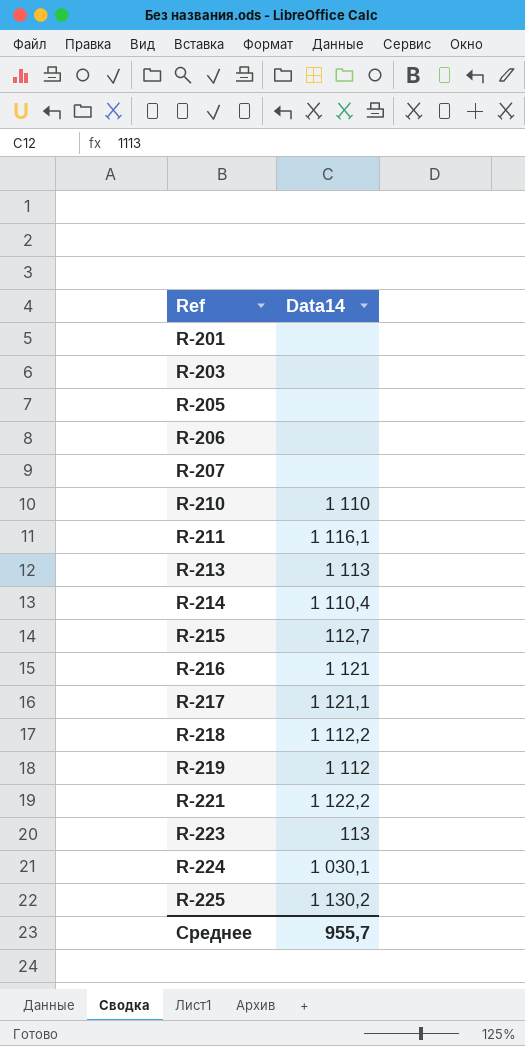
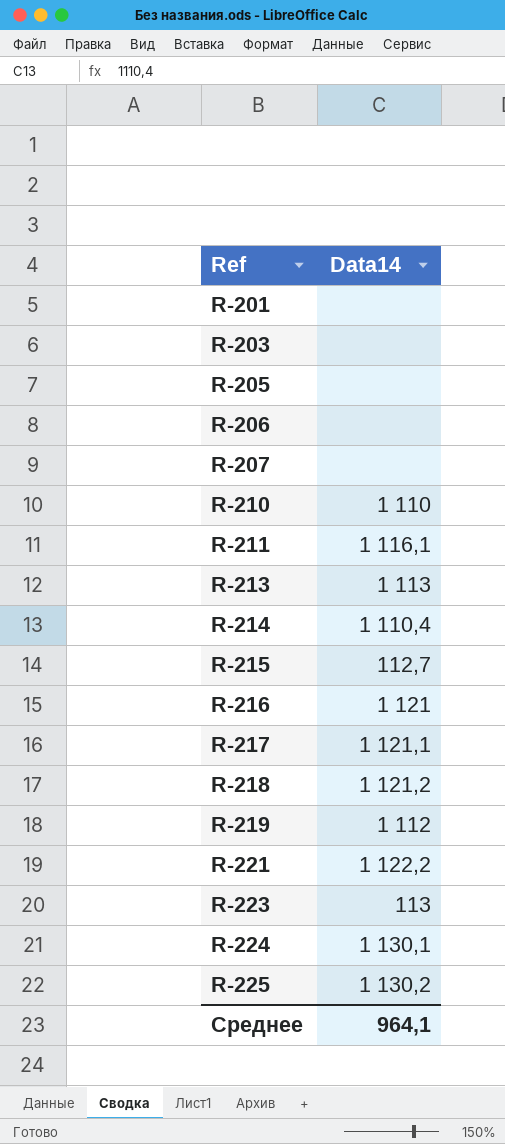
R-218 | Data14: 1 112,2 -> 1 121,2
R-224 | Data14: 1 030,1 -> 1 130,1
Среднее | Data14: 955,7 -> 964,1

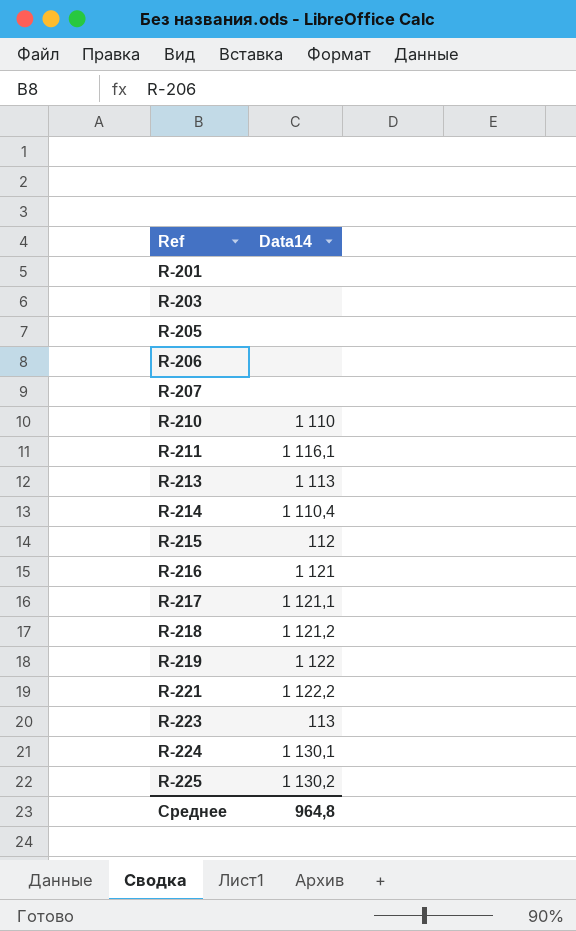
R-215 | Data14: 112,7 -> 112
R-219 | Data14: 1 112 -> 1 122
Среднее | Data14: 964,1 -> 964,8

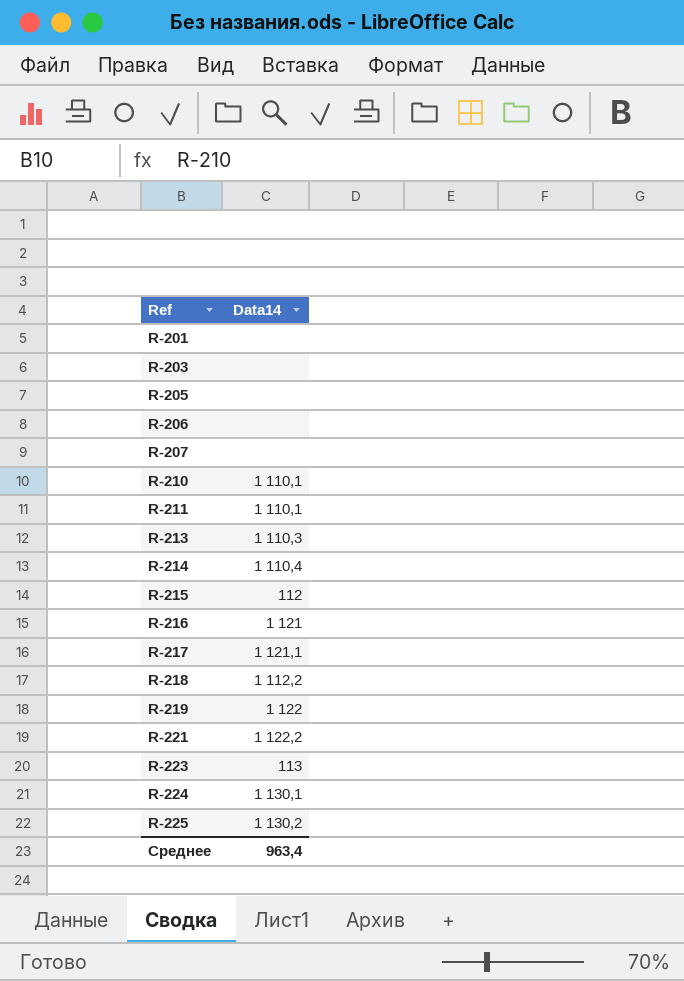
R-210 | Data14: 1 110 -> 1 110,1
R-211 | Data14: 1 116,1 -> 1 110,1
R-213 | Data14: 1 113 -> 1 110,3
R-218 | Data14: 1 121,2 -> 1 112,2
Среднее | Data14: 964,8 -> 963,4

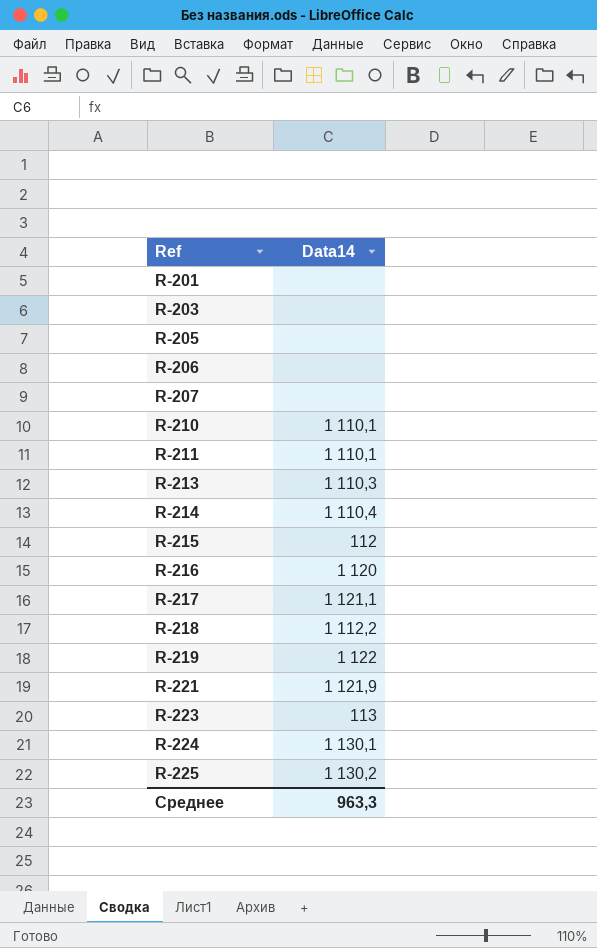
R-216 | Data14: 1 121 -> 1 120
R-221 | Data14: 1 122,2 -> 1 121,9
Среднее | Data14: 963,4 -> 963,3

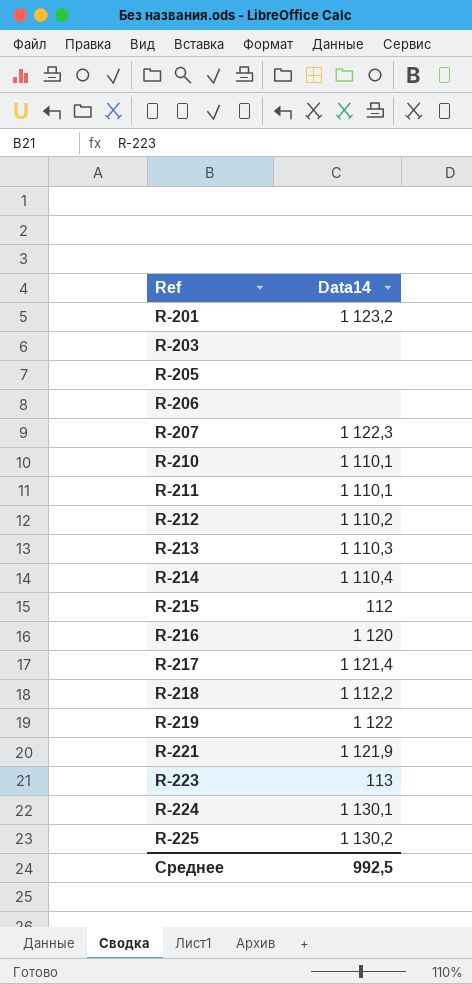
R-201 | Data14: none -> 1 123,2
R-207 | Data14: none -> 1 122,3
row R-212: none -> 1 110,2
R-217 | Data14: 1 121,1 -> 1 121,4
Среднее | Data14: 963,3 -> 992,5

